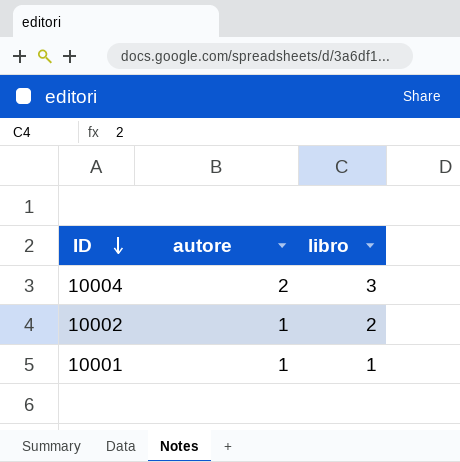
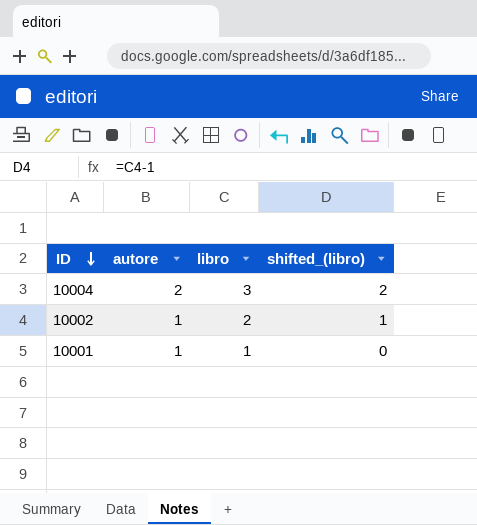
column shifted_(libro) | formula: none -> [libro] - 1

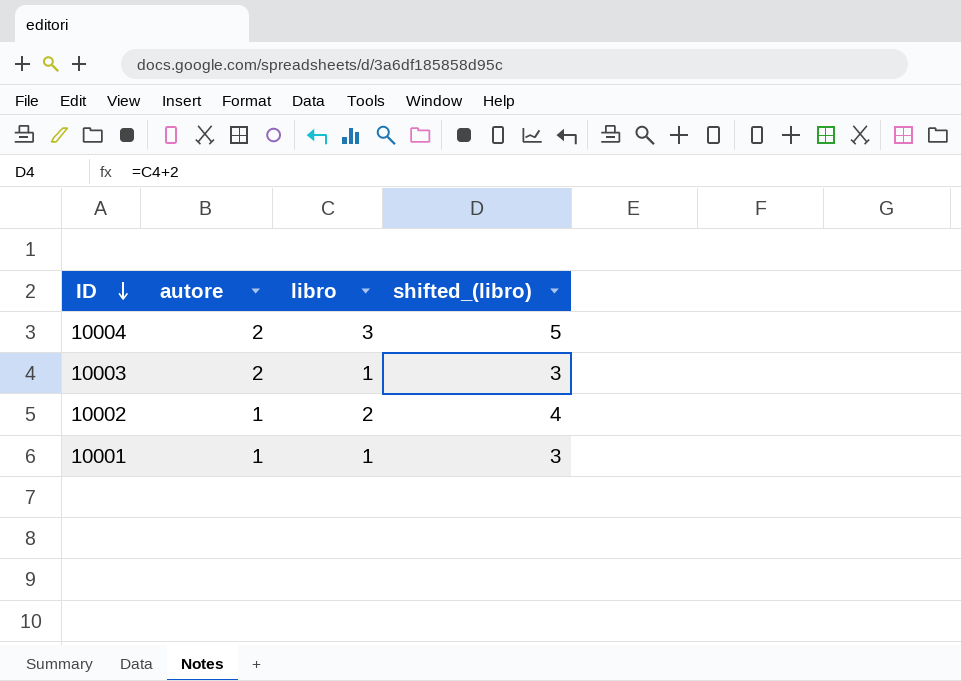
column shifted_(libro) | formula: [libro] - 1 -> [libro] + 2
row 10003: none -> 2 | 1 | 3

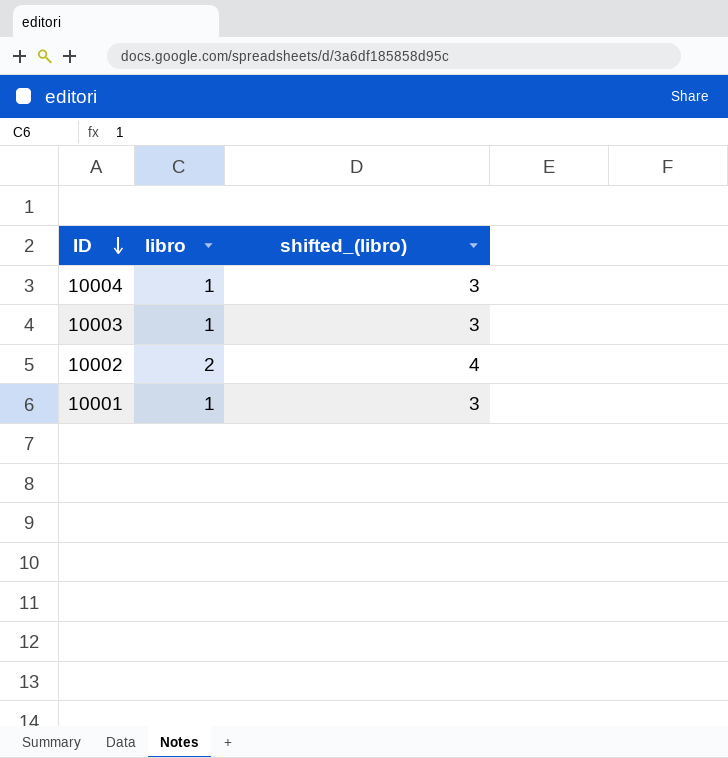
column autore | position: 2 -> none
10004 | libro: 3 -> 1
10004 | shifted_(libro): 5 -> 3

